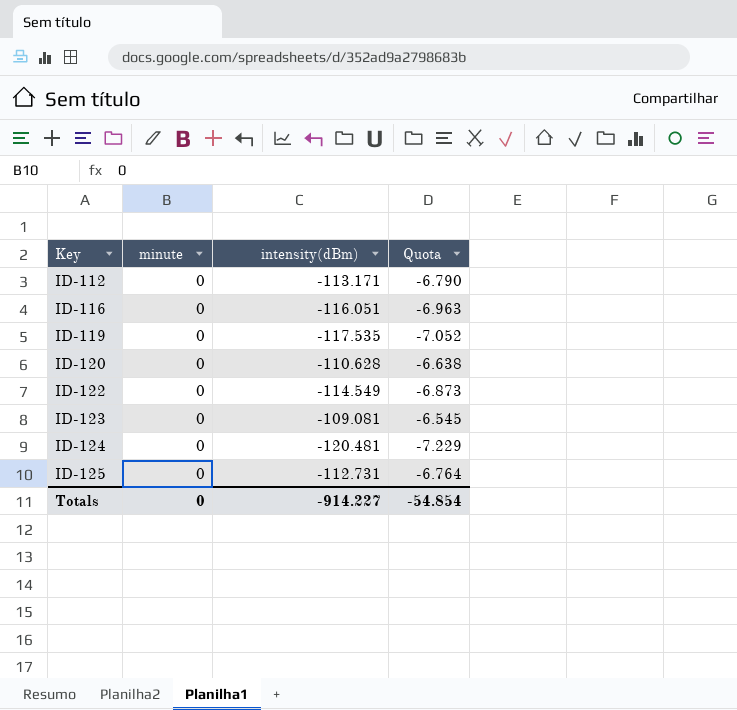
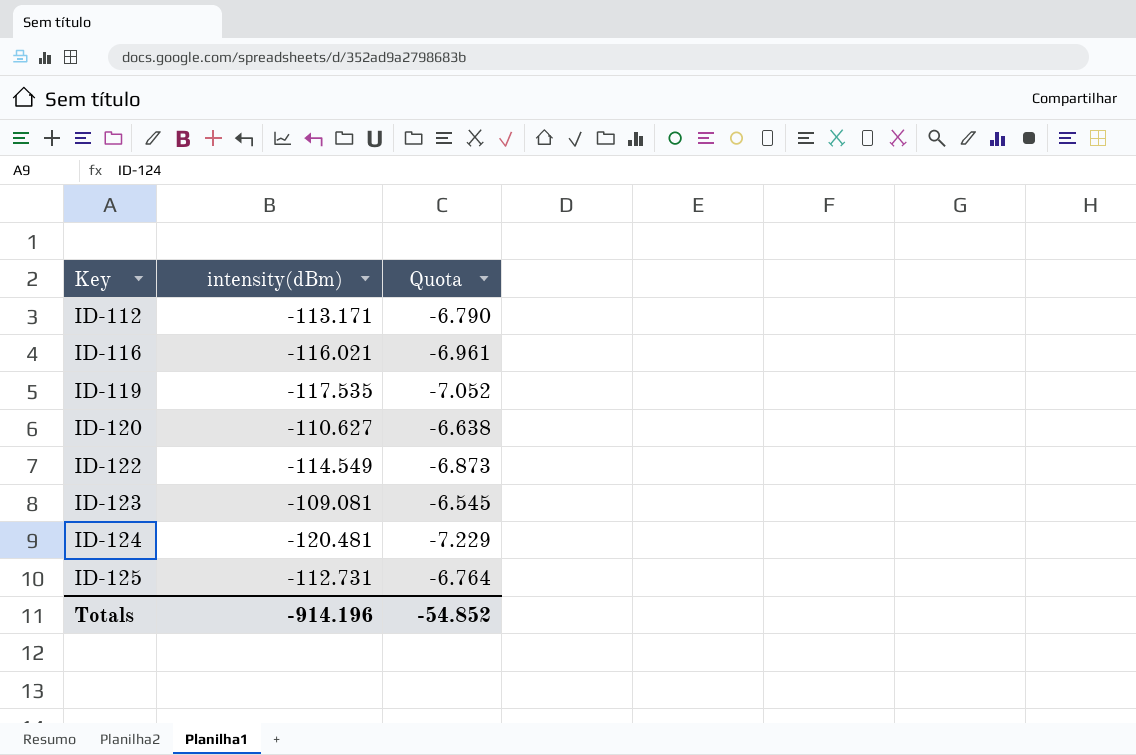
column minute | position: 2 -> none
ID-116 | intensity(dBm): -116.051 -> -116.021
ID-116 | Quota: -6.963 -> -6.961
ID-120 | intensity(dBm): -110.628 -> -110.627
Totals | intensity(dBm): -914.227 -> -914.196
Totals | Quota: -54.854 -> -54.852

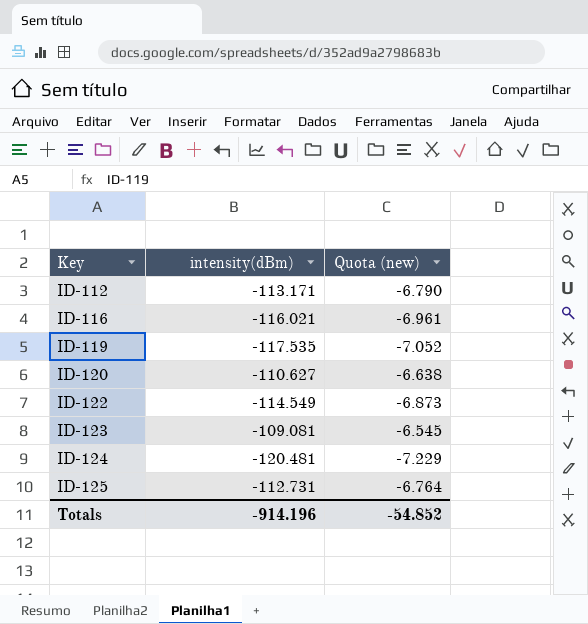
column name: Quota -> Quota (new)

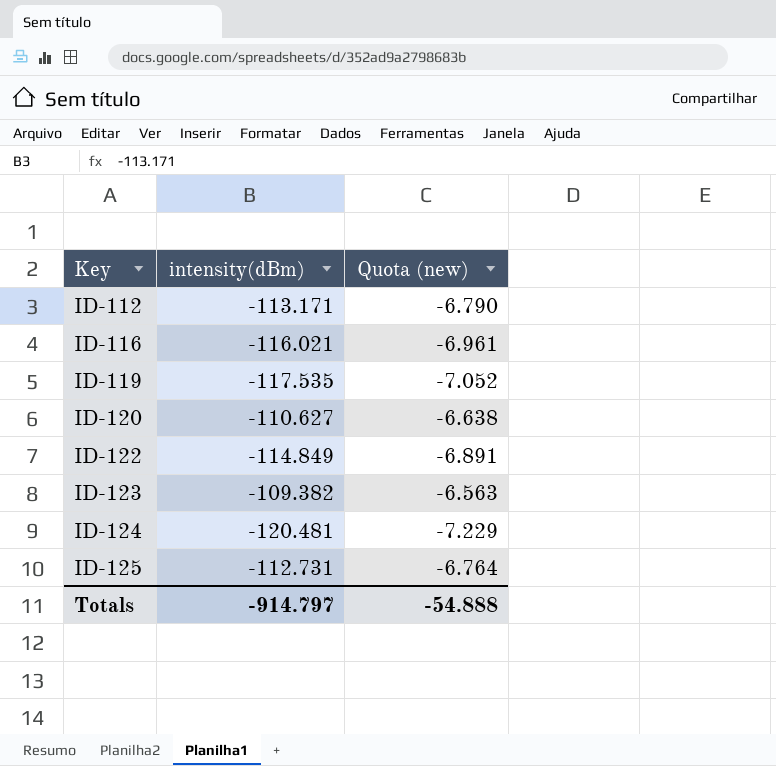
ID-122 | intensity(dBm): -114.549 -> -114.849
ID-122 | Quota (new): -6.873 -> -6.891
ID-123 | intensity(dBm): -109.081 -> -109.382
ID-123 | Quota (new): -6.545 -> -6.563
Totals | intensity(dBm): -914.196 -> -914.797
Totals | Quota (new): -54.852 -> -54.888

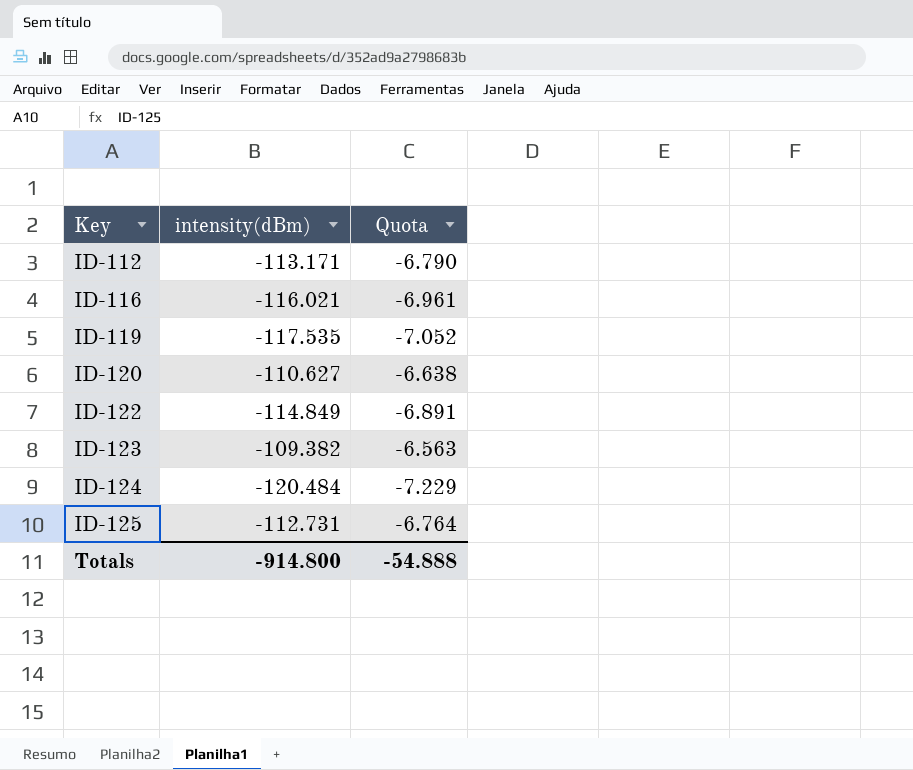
column name: Quota (new) -> Quota
ID-124 | intensity(dBm): -120.481 -> -120.484
Totals | intensity(dBm): -914.797 -> -914.800

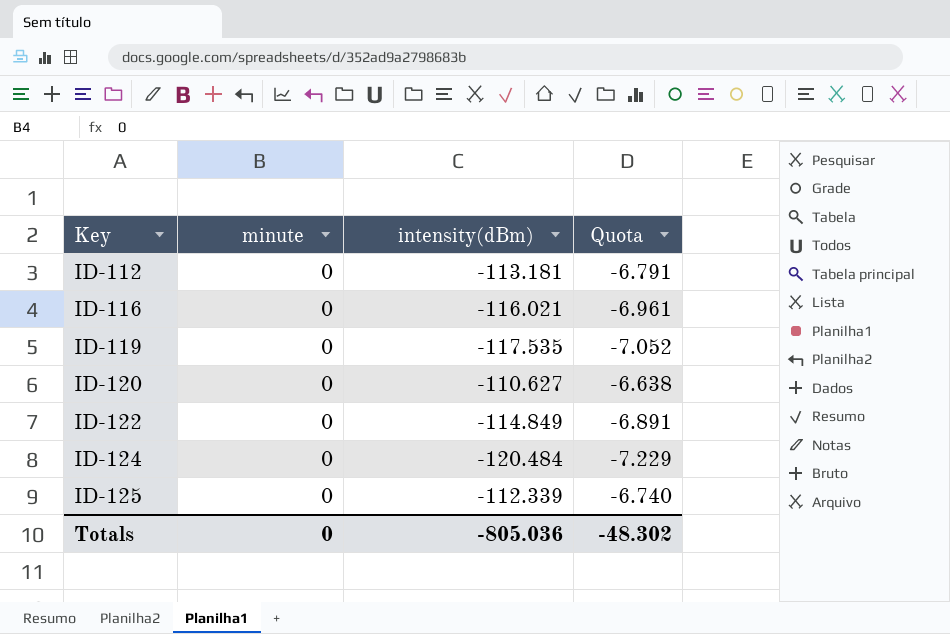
column minute | position: none -> 2
row ID-123: -109.382 | -6.563 -> none
ID-112 | intensity(dBm): -113.171 -> -113.181
ID-112 | Quota: -6.790 -> -6.791
ID-125 | intensity(dBm): -112.731 -> -112.339
ID-125 | Quota: -6.764 -> -6.740
Totals | intensity(dBm): -914.800 -> -805.036
Totals | Quota: -54.888 -> -48.302

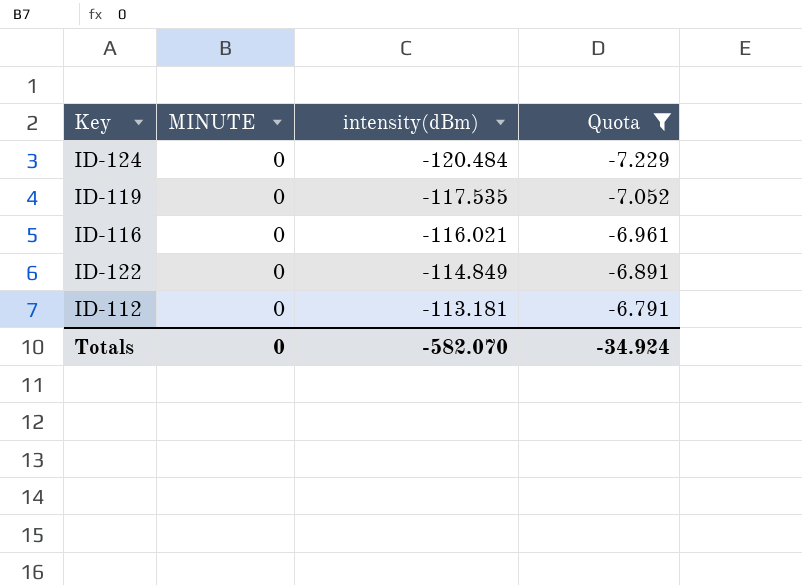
filter: none -> Quota <= -6.791
row order: Key ascending -> intensity(dBm) ascending
column name: minute -> MINUTE
Totals | intensity(dBm): -805.036 -> -582.070
Totals | Quota: -48.302 -> -34.924

